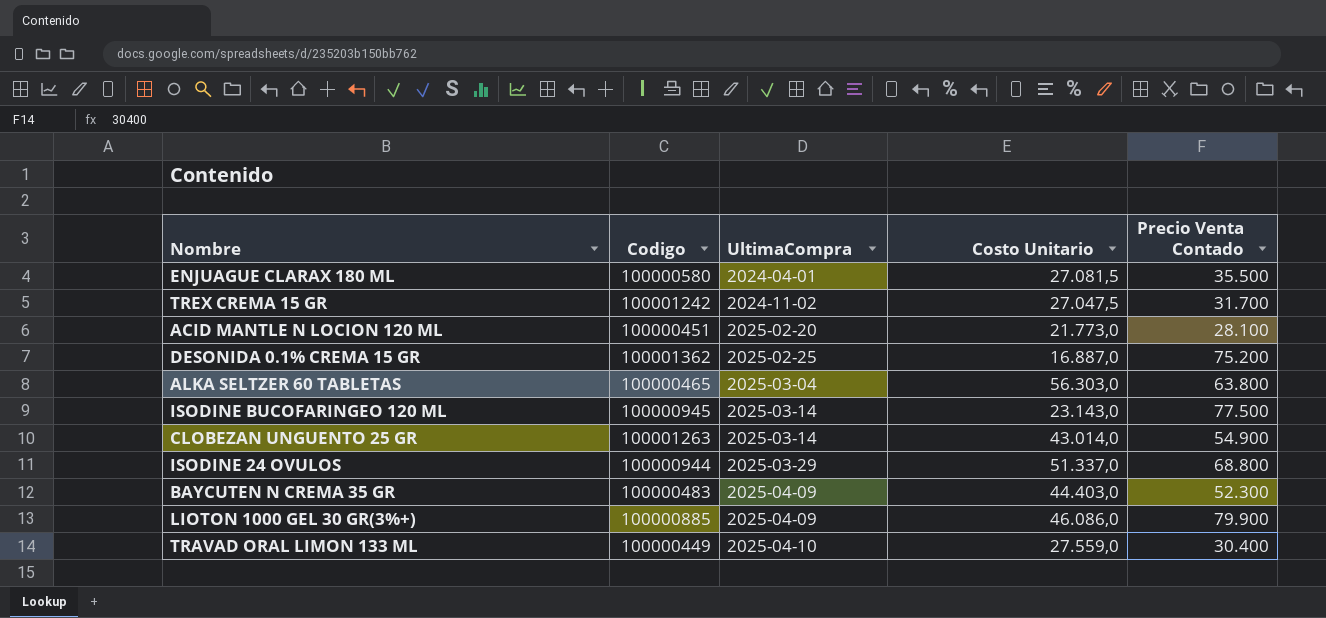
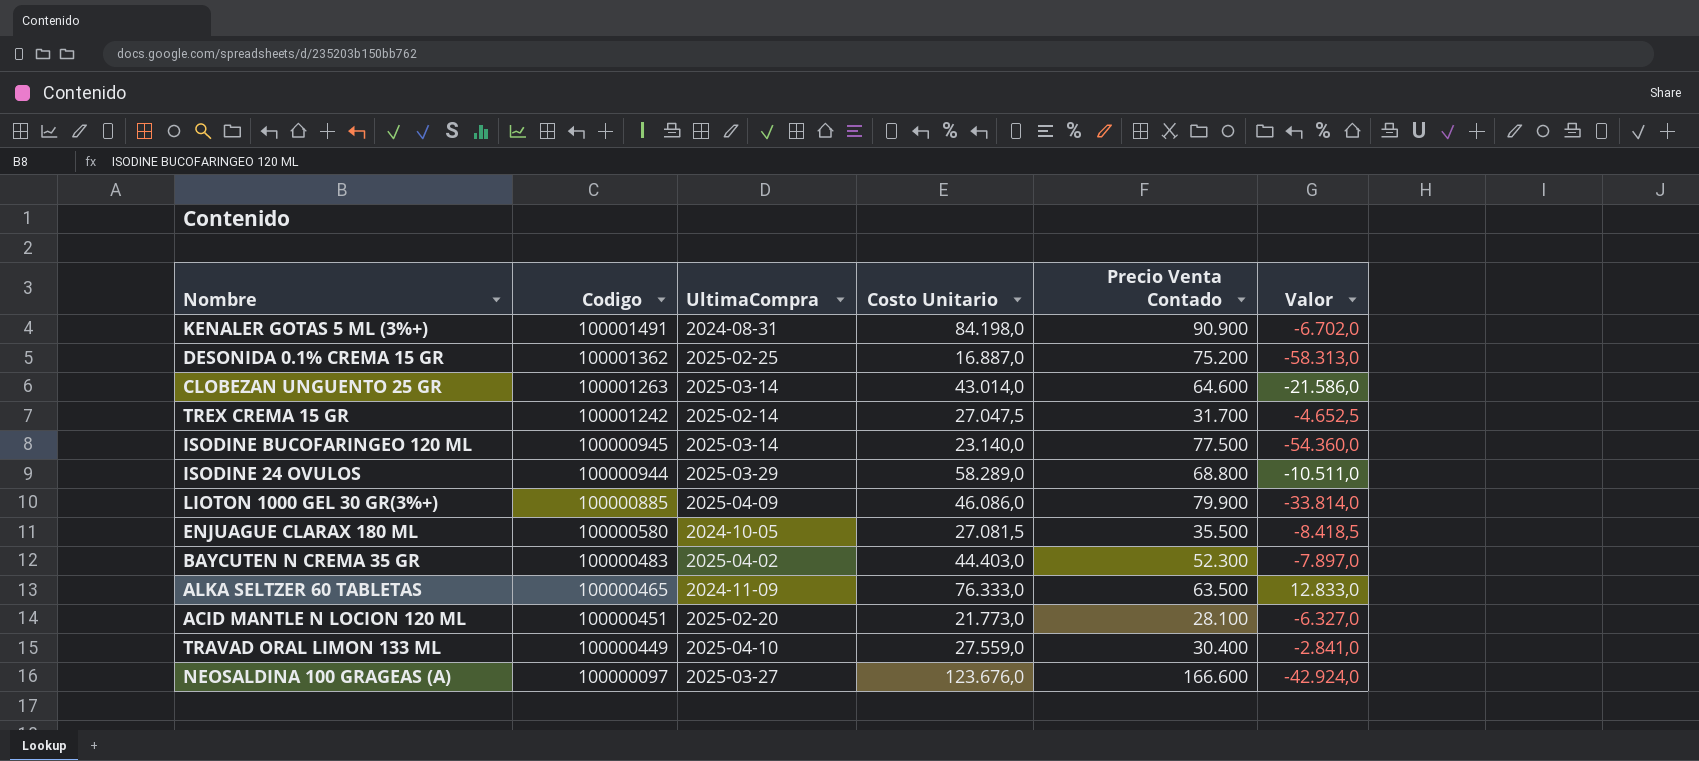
row order: UltimaCompra ascending -> Codigo descending
column Valor | formula: none -> [Costo Unitario] - [Precio Venta Contado]
row KENALER GOTAS 5 ML (3%+): none -> 100001491 | 2024-08-31 | 84.198,0 | 90.900 | -6.702,0
CLOBEZAN UNGUENTO 25 GR | Precio Venta Contado: 54.900 -> 64.600
TREX CREMA 15 GR | UltimaCompra: 2024-11-02 -> 2025-02-14
ISODINE BUCOFARINGEO 120 ML | Costo Unitario: 23.143,0 -> 23.140,0
ISODINE 24 OVULOS | Costo Unitario: 51.337,0 -> 58.289,0
ENJUAGUE CLARAX 180 ML | UltimaCompra: 2024-04-01 -> 2024-10-05
BAYCUTEN N CREMA 35 GR | UltimaCompra: 2025-04-09 -> 2025-04-02
ALKA SELTZER 60 TABLETAS | UltimaCompra: 2025-03-04 -> 2024-11-09
ALKA SELTZER 60 TABLETAS | Costo Unitario: 56.303,0 -> 76.333,0
ALKA SELTZER 60 TABLETAS | Precio Venta Contado: 63.800 -> 63.500
row NEOSALDINA 100 GRAGEAS (A): none -> 100000097 | 2025-03-27 | 123.676,0 | 166.600 | -42.924,0

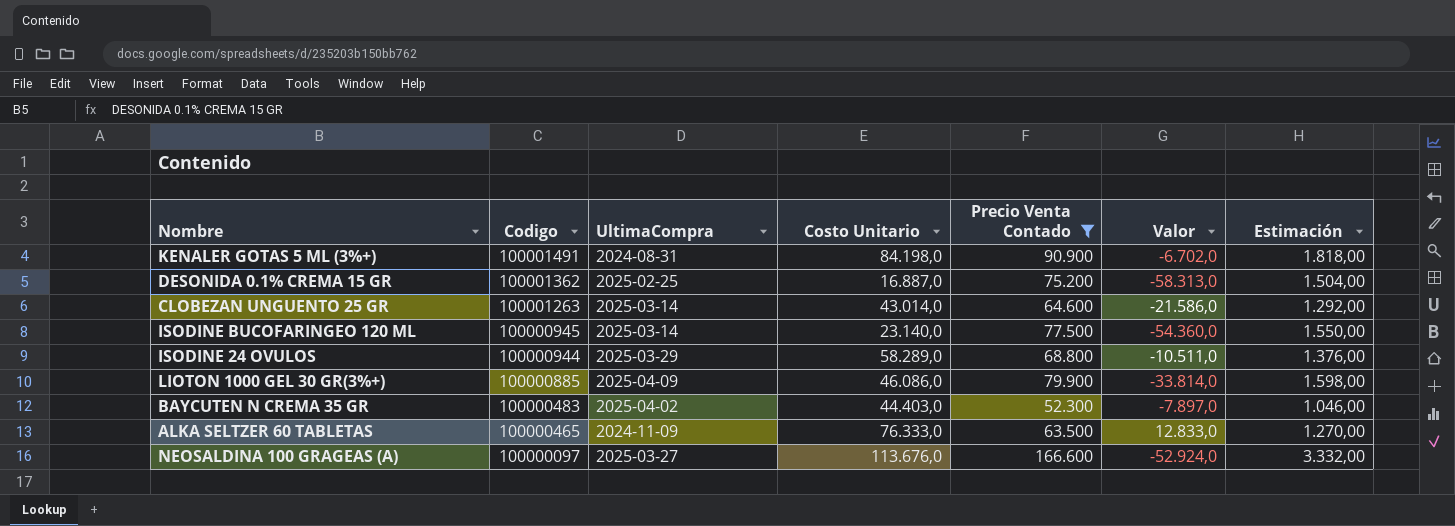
filter: none -> Precio Venta Contado >= 52.300
column Estimación | formula: none -> [Precio Venta Contado] * 0,02
NEOSALDINA 100 GRAGEAS (A) | Costo Unitario: 123.676,0 -> 113.676,0
NEOSALDINA 100 GRAGEAS (A) | Valor: -42.924,0 -> -52.924,0

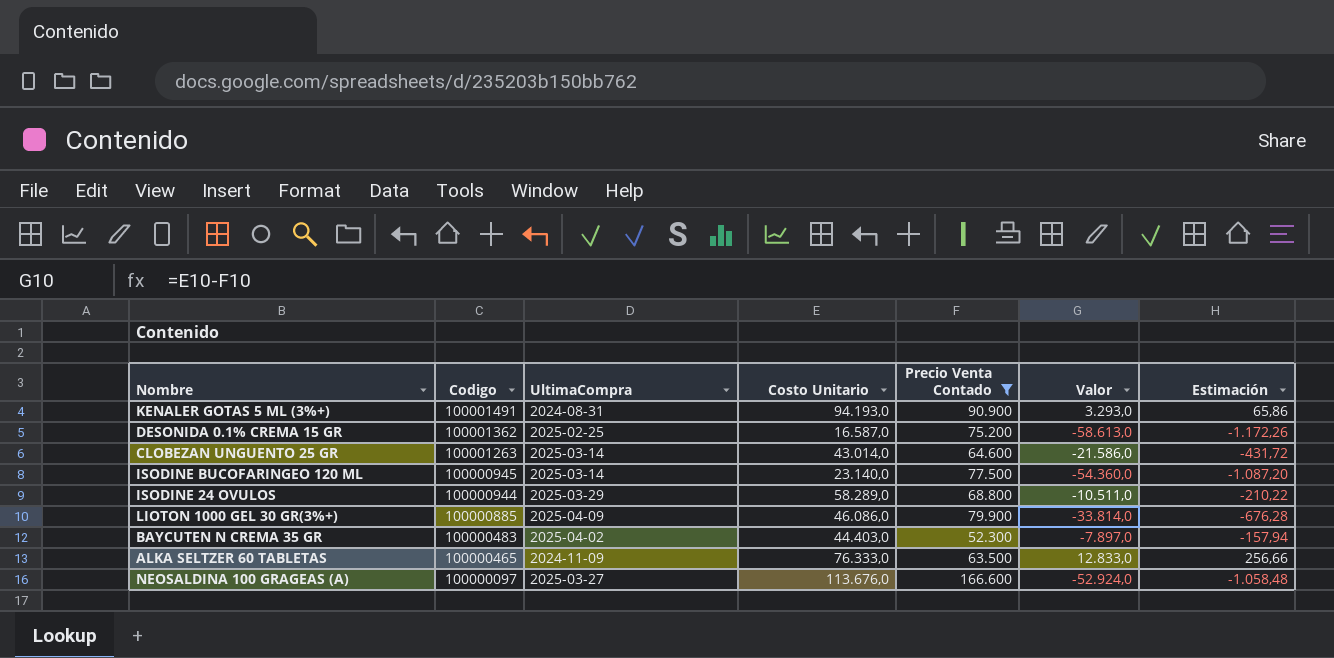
column Estimación | formula: [Precio Venta Contado] * 0,02 -> [Valor] * 0,02
KENALER GOTAS 5 ML (3%+) | Costo Unitario: 84.198,0 -> 94.193,0
KENALER GOTAS 5 ML (3%+) | Valor: -6.702,0 -> 3.293,0
DESONIDA 0.1% CREMA 15 GR | Costo Unitario: 16.887,0 -> 16.587,0
DESONIDA 0.1% CREMA 15 GR | Valor: -58.313,0 -> -58.613,0

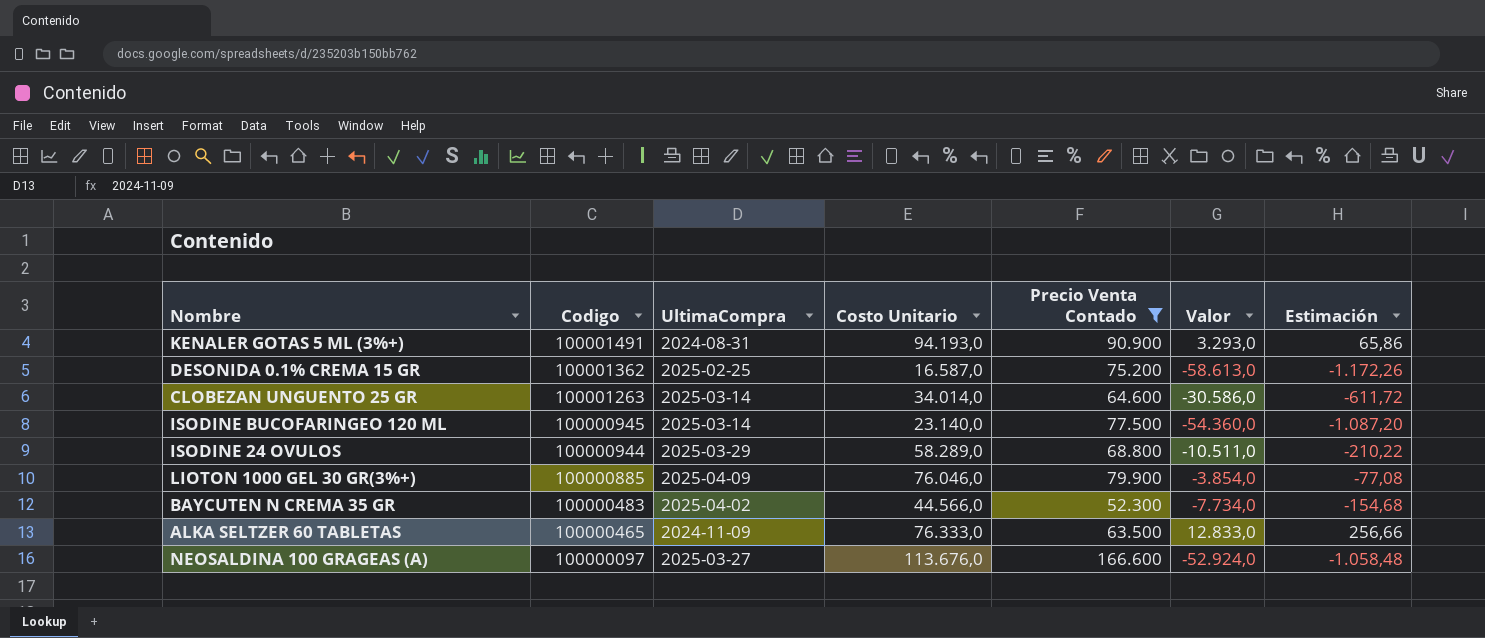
CLOBEZAN UNGUENTO 25 GR | Costo Unitario: 43.014,0 -> 34.014,0
CLOBEZAN UNGUENTO 25 GR | Valor: -21.586,0 -> -30.586,0
CLOBEZAN UNGUENTO 25 GR | Estimación: -431,72 -> -611,72
LIOTON 1000 GEL 30 GR(3%+) | Costo Unitario: 46.086,0 -> 76.046,0
LIOTON 1000 GEL 30 GR(3%+) | Valor: -33.814,0 -> -3.854,0
LIOTON 1000 GEL 30 GR(3%+) | Estimación: -676,28 -> -77,08
BAYCUTEN N CREMA 35 GR | Costo Unitario: 44.403,0 -> 44.566,0
BAYCUTEN N CREMA 35 GR | Valor: -7.897,0 -> -7.734,0
BAYCUTEN N CREMA 35 GR | Estimación: -157,94 -> -154,68

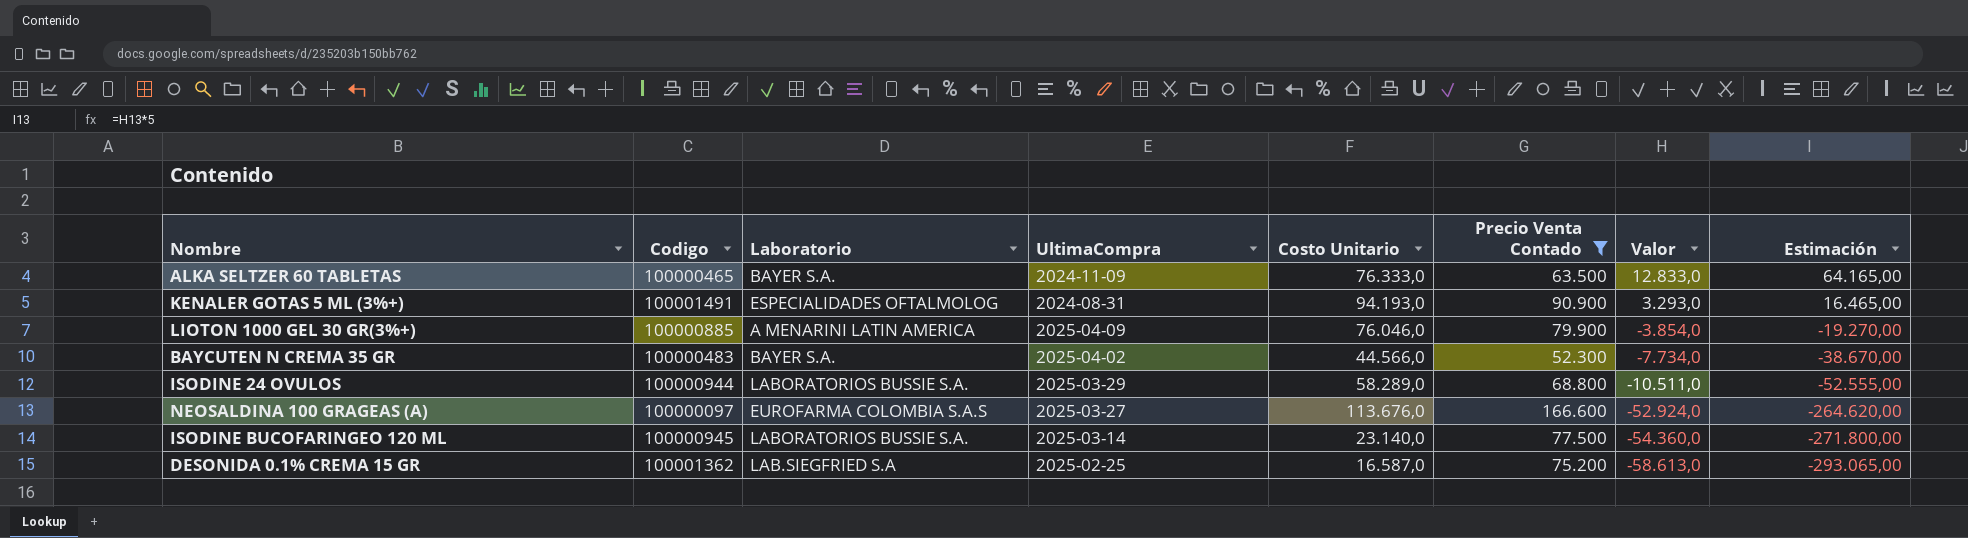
row order: Codigo descending -> Valor descending
column Laboratorio | position: none -> 3
column Estimación | formula: [Valor] * 0,02 -> [Valor] * 5
row CLOBEZAN UNGUENTO 25 GR: 100001263 | 2025-03-14 | 34.014,0 | 64.600 | -30.586,0 | -611,72 -> none

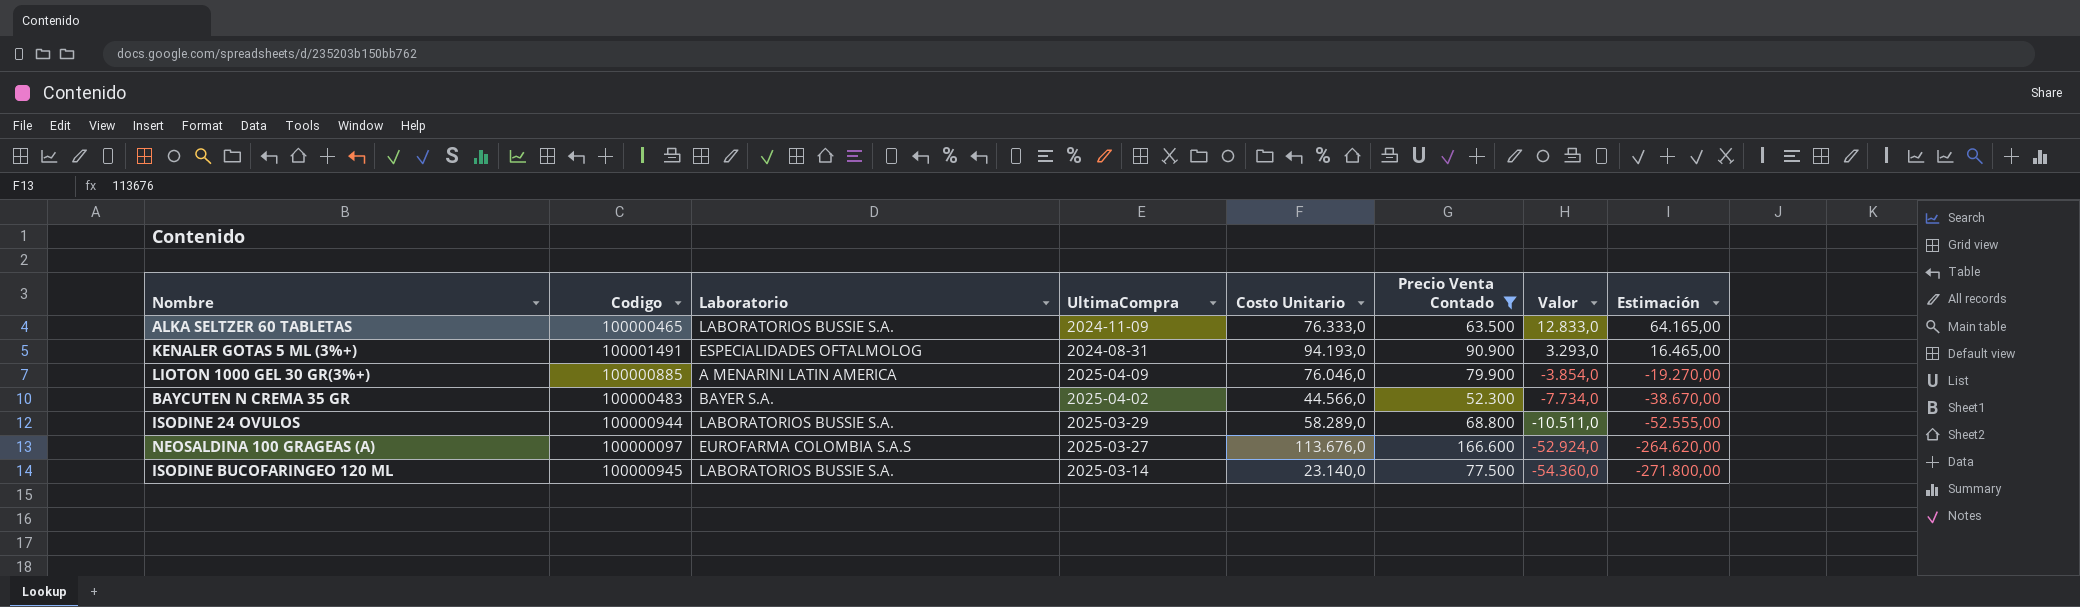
row DESONIDA 0.1% CREMA 15 GR: 100001362 | LAB.SIEGFRIED S.A | 2025-02-25 | 16.587,0 | 75.200 | -58.613,0 | -293.065,00 -> none
ALKA SELTZER 60 TABLETAS | Laboratorio: BAYER S.A. -> LABORATORIOS BUSSIE S.A.

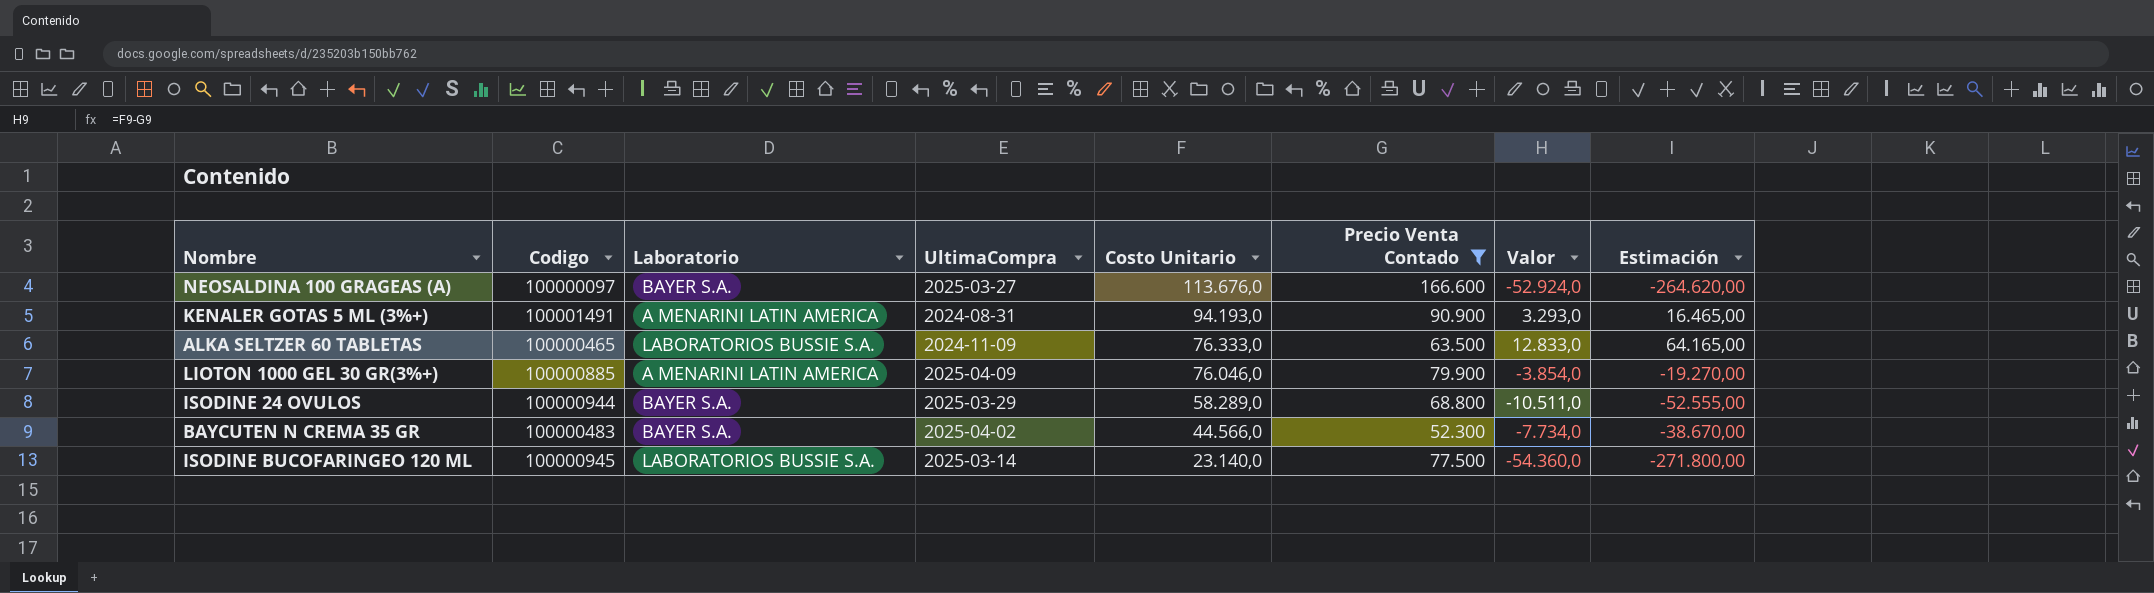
row order: Valor descending -> Costo Unitario descending
NEOSALDINA 100 GRAGEAS (A) | Laboratorio: EUROFARMA COLOMBIA S.A.S -> BAYER S.A.
KENALER GOTAS 5 ML (3%+) | Laboratorio: ESPECIALIDADES OFTALMOLOG -> A MENARINI LATIN AMERICA
ISODINE 24 OVULOS | Laboratorio: LABORATORIOS BUSSIE S.A. -> BAYER S.A.

